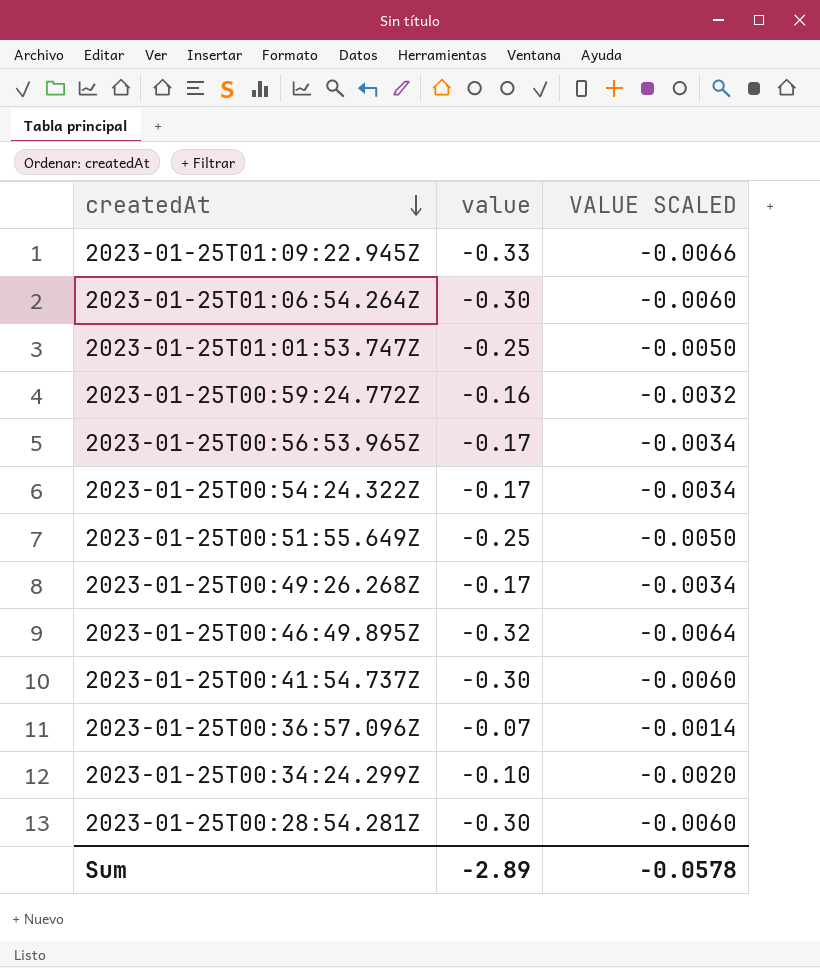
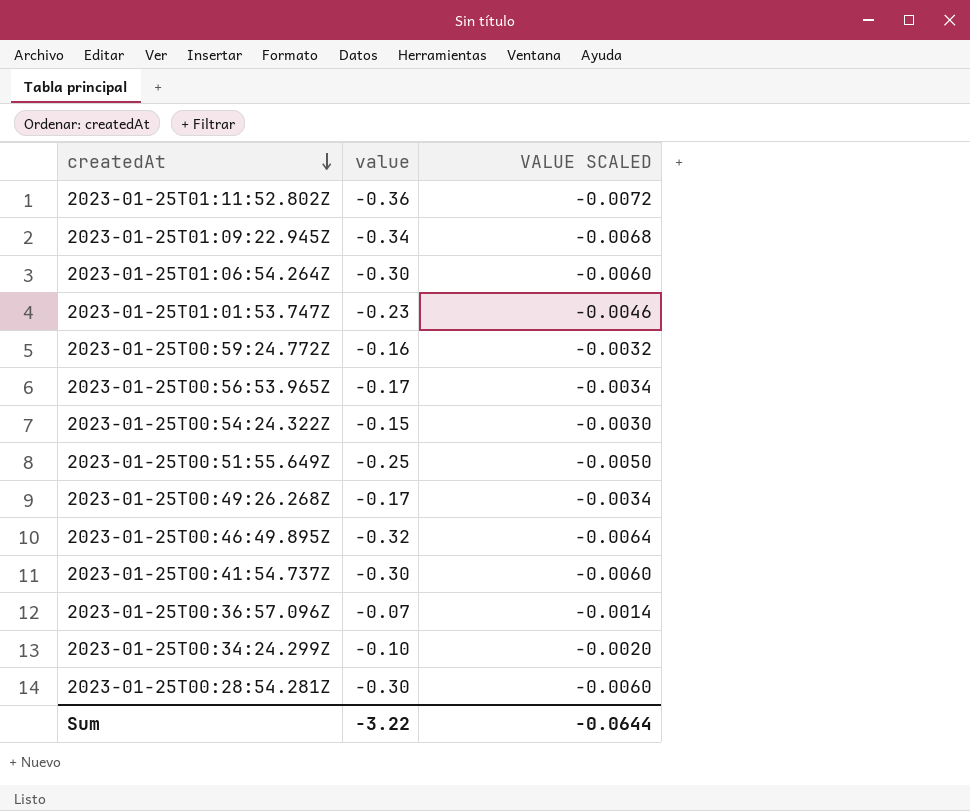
row 2023-01-25T01:11:52.802Z: none -> -0.36 | -0.0072
2023-01-25T01:09:22.945Z | value: -0.33 -> -0.34
2023-01-25T01:09:22.945Z | VALUE SCALED: -0.0066 -> -0.0068
2023-01-25T01:01:53.747Z | value: -0.25 -> -0.23
2023-01-25T01:01:53.747Z | VALUE SCALED: -0.0050 -> -0.0046
2023-01-25T00:54:24.322Z | value: -0.17 -> -0.15
2023-01-25T00:54:24.322Z | VALUE SCALED: -0.0034 -> -0.0030
Sum | value: -2.89 -> -3.22
Sum | VALUE SCALED: -0.0578 -> -0.0644

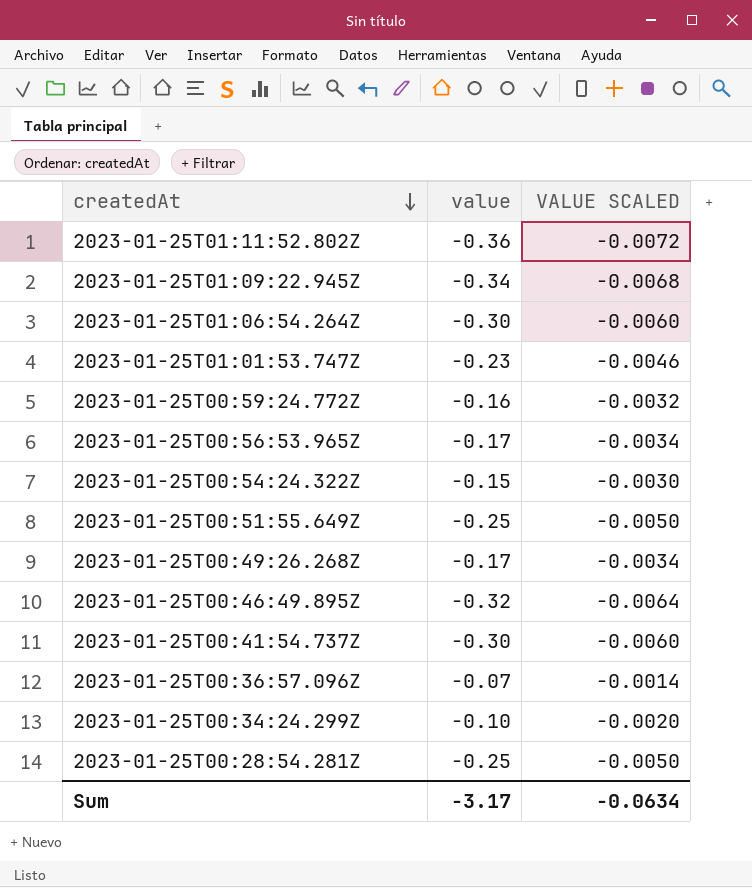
2023-01-25T00:28:54.281Z | value: -0.30 -> -0.25
2023-01-25T00:28:54.281Z | VALUE SCALED: -0.0060 -> -0.0050
Sum | value: -3.22 -> -3.17
Sum | VALUE SCALED: -0.0644 -> -0.0634

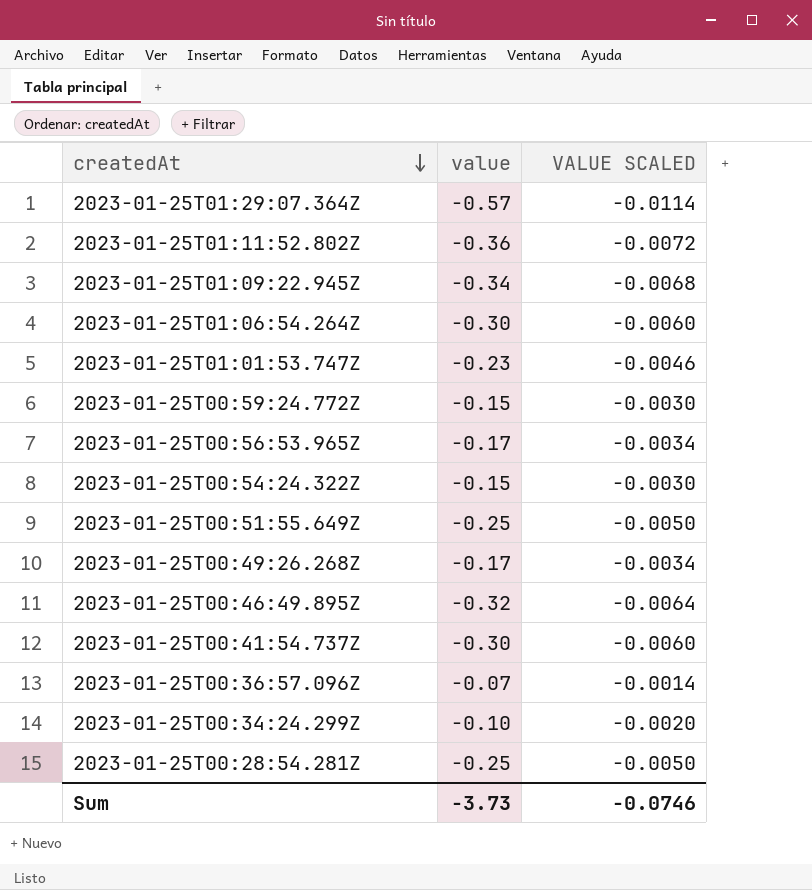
row 2023-01-25T01:29:07.364Z: none -> -0.57 | -0.0114
2023-01-25T00:59:24.772Z | value: -0.16 -> -0.15
2023-01-25T00:59:24.772Z | VALUE SCALED: -0.0032 -> -0.0030
Sum | value: -3.17 -> -3.73
Sum | VALUE SCALED: -0.0634 -> -0.0746

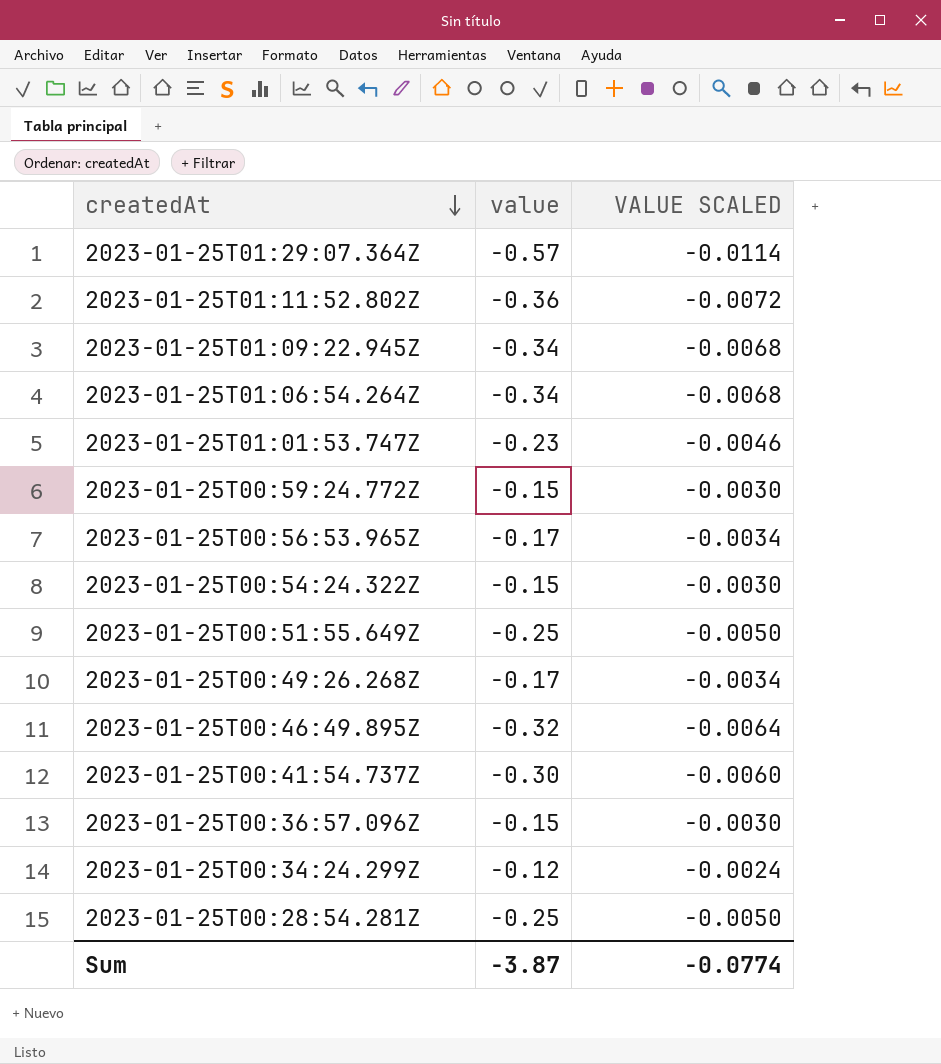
2023-01-25T01:06:54.264Z | value: -0.30 -> -0.34
2023-01-25T01:06:54.264Z | VALUE SCALED: -0.0060 -> -0.0068
2023-01-25T00:36:57.096Z | value: -0.07 -> -0.15
2023-01-25T00:36:57.096Z | VALUE SCALED: -0.0014 -> -0.0030
2023-01-25T00:34:24.299Z | value: -0.10 -> -0.12
2023-01-25T00:34:24.299Z | VALUE SCALED: -0.0020 -> -0.0024
Sum | value: -3.73 -> -3.87
Sum | VALUE SCALED: -0.0746 -> -0.0774

